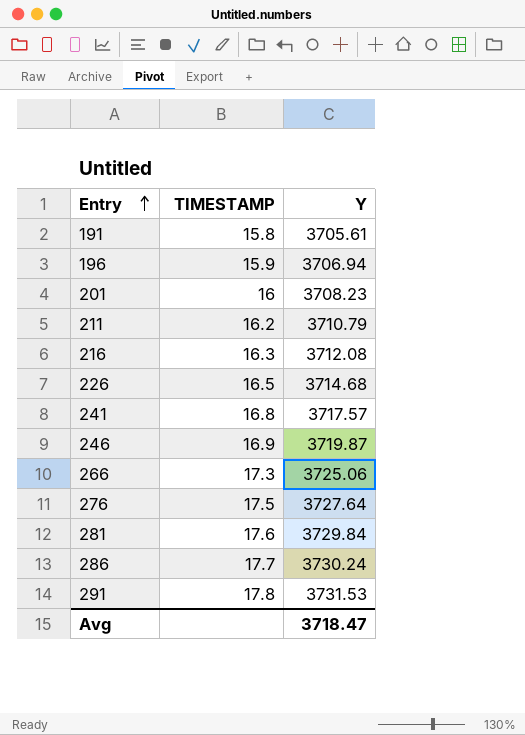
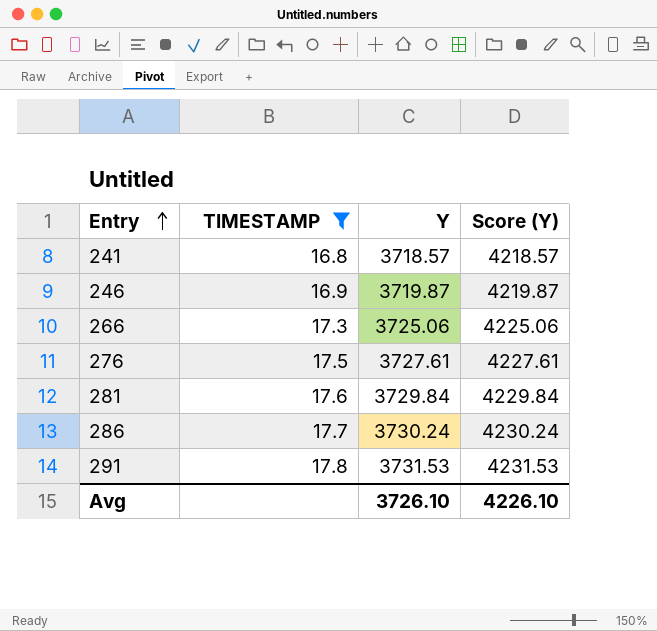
filter: none -> TIMESTAMP >= 16.8
column Score (Y) | formula: none -> [Y] + 500
241 | Y: 3717.57 -> 3718.57
276 | Y: 3727.64 -> 3727.61
Avg | Y: 3718.47 -> 3726.10

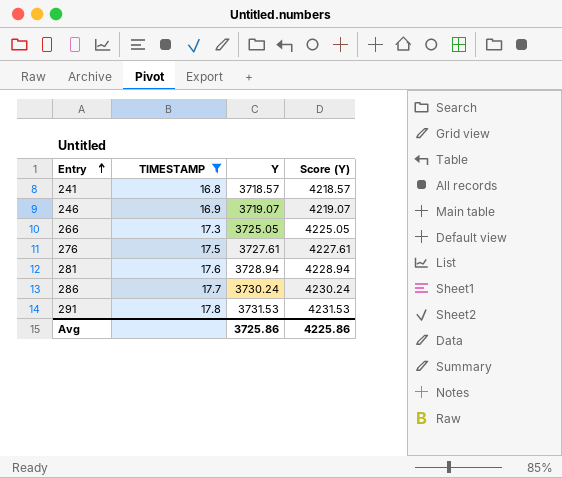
246 | Y: 3719.87 -> 3719.07
246 | Score (Y): 4219.87 -> 4219.07
266 | Y: 3725.06 -> 3725.05
266 | Score (Y): 4225.06 -> 4225.05
281 | Y: 3729.84 -> 3728.94
281 | Score (Y): 4229.84 -> 4228.94
Avg | Y: 3726.10 -> 3725.86
Avg | Score (Y): 4226.10 -> 4225.86

